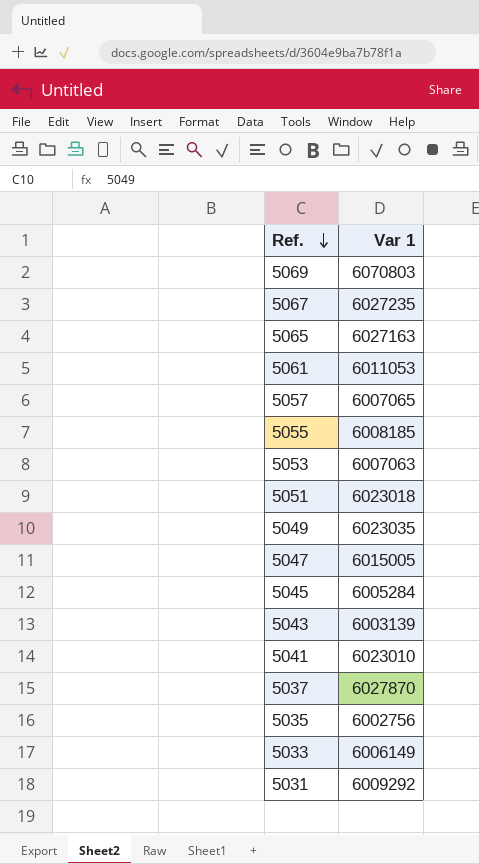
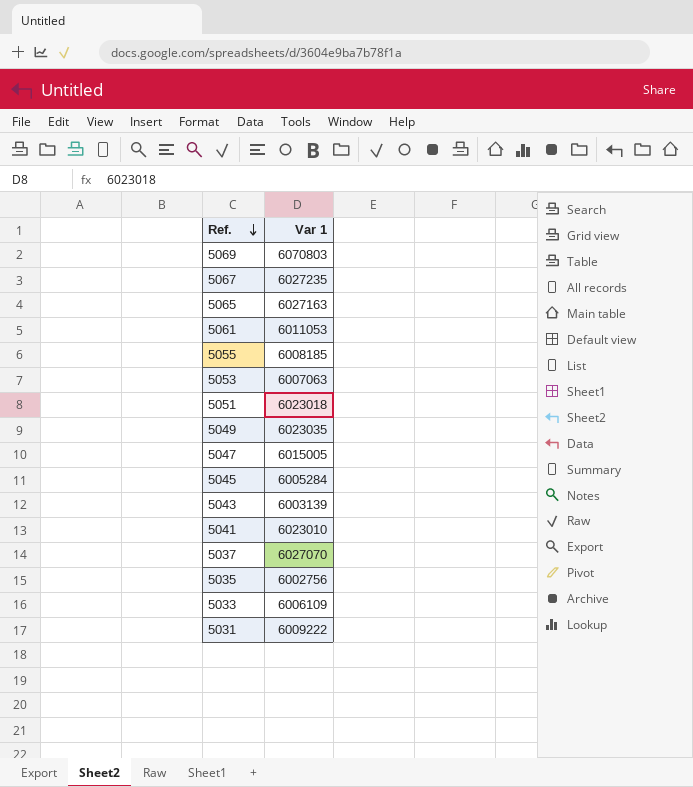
row 5057: 6007065 -> none
5037 | Var 1: 6027870 -> 6027070
5033 | Var 1: 6006149 -> 6006109
5031 | Var 1: 6009292 -> 6009222

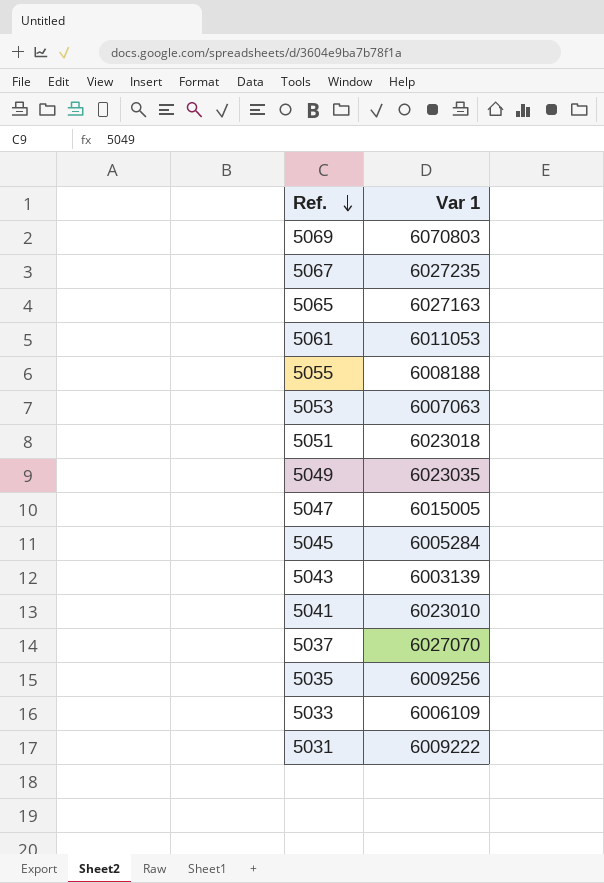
5055 | Var 1: 6008185 -> 6008188
5035 | Var 1: 6002756 -> 6009256

